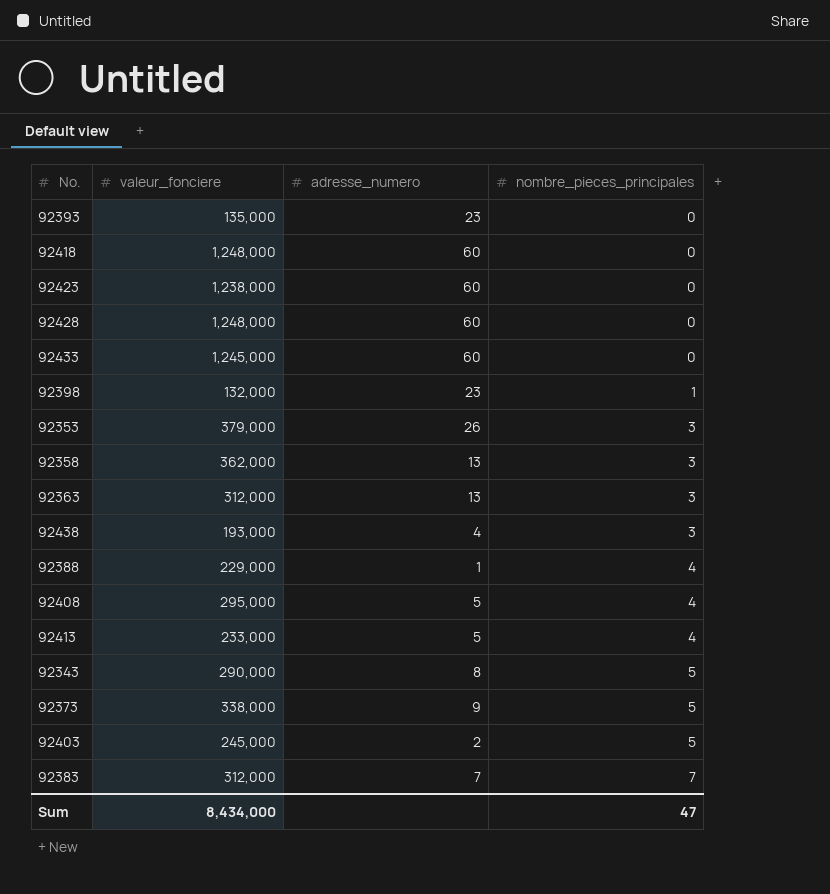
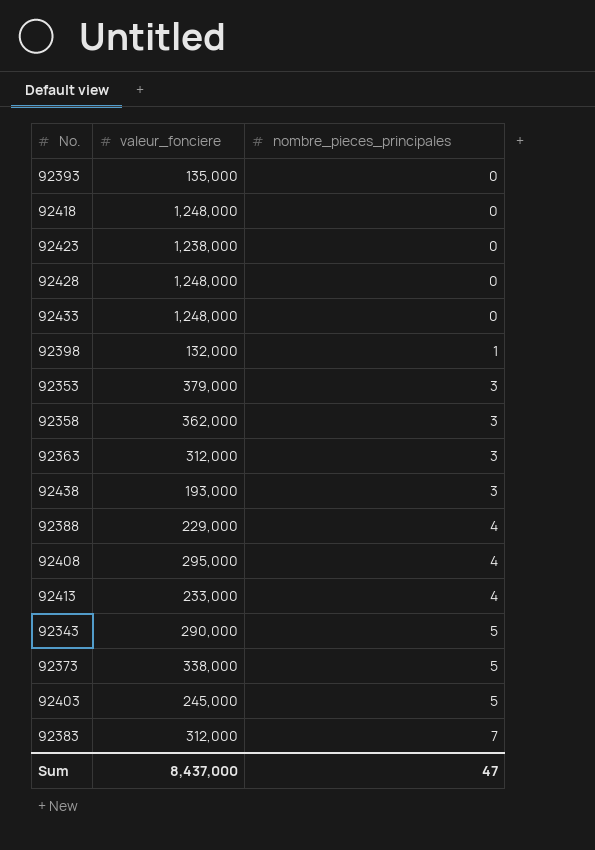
column adresse_numero | position: 3 -> none
92433 | valeur_fonciere: 1,245,000 -> 1,248,000
Sum | valeur_fonciere: 8,434,000 -> 8,437,000

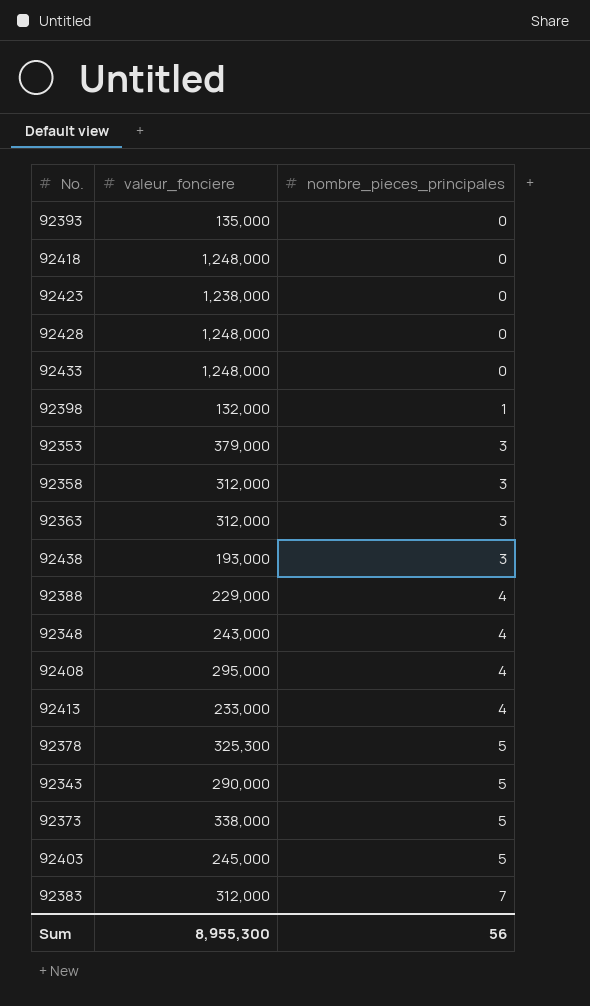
92358 | valeur_fonciere: 362,000 -> 312,000
row 92348: none -> 243,000 | 4
row 92378: none -> 325,300 | 5
Sum | valeur_fonciere: 8,437,000 -> 8,955,300
Sum | nombre_pieces_principales: 47 -> 56

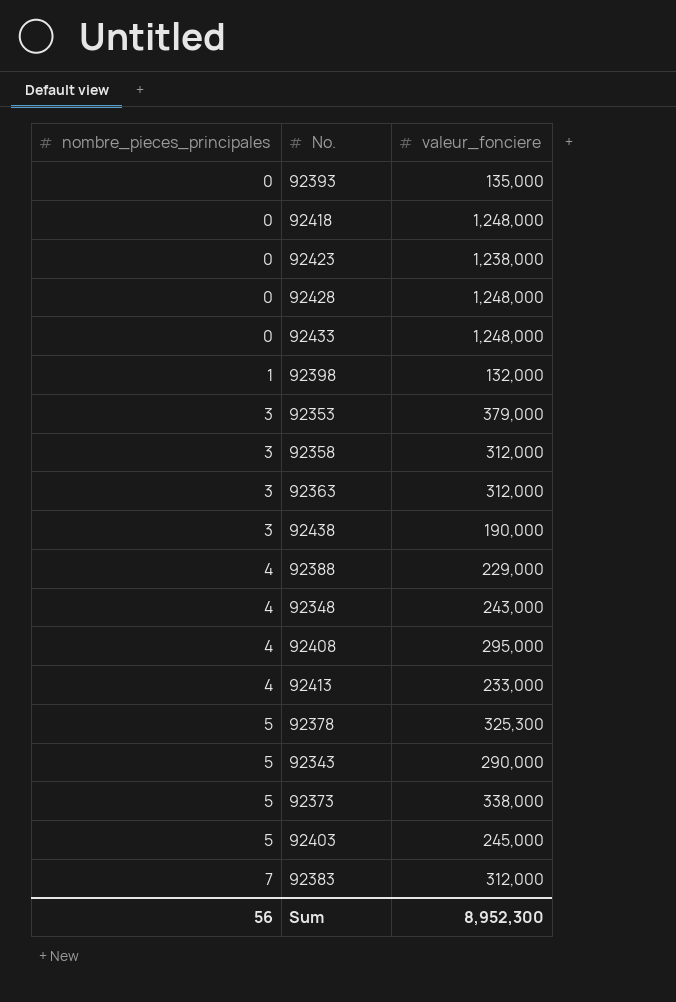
column nombre_pieces_principales | position: 3 -> 1
92438 | valeur_fonciere: 193,000 -> 190,000
Sum | valeur_fonciere: 8,955,300 -> 8,952,300

